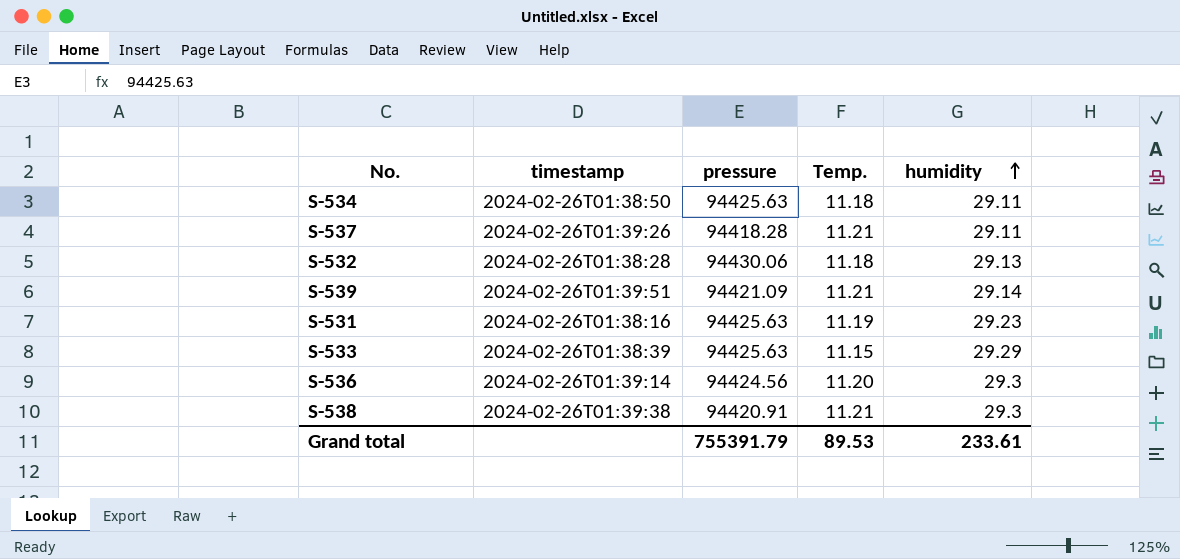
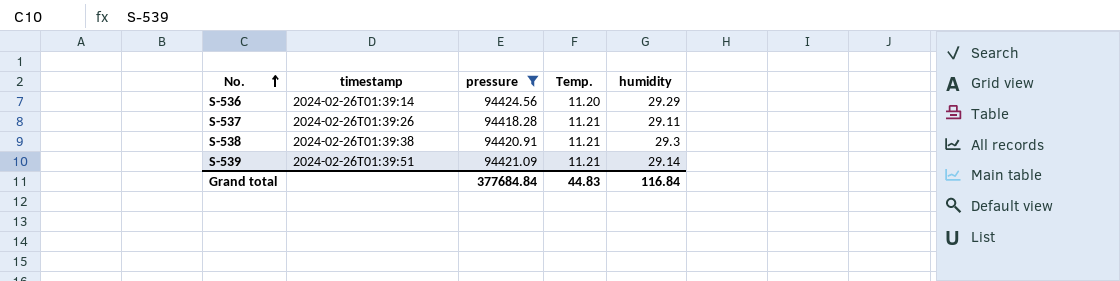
filter: none -> pressure <= 94424.56
row order: humidity ascending -> No. ascending
S-536 | humidity: 29.3 -> 29.29
Grand total | pressure: 755391.79 -> 377684.84
Grand total | Temp.: 89.53 -> 44.83
Grand total | humidity: 233.61 -> 116.84

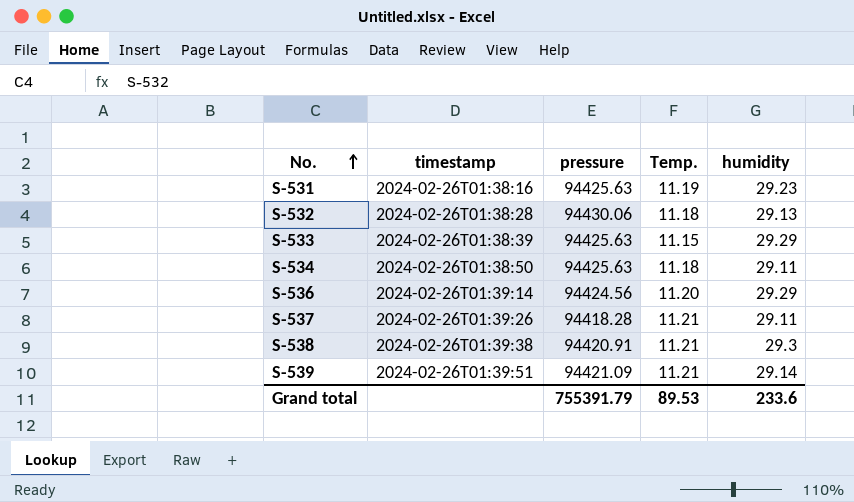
filter: pressure <= 94424.56 -> none
Grand total | pressure: 377684.84 -> 755391.79
Grand total | Temp.: 44.83 -> 89.53
Grand total | humidity: 116.84 -> 233.6

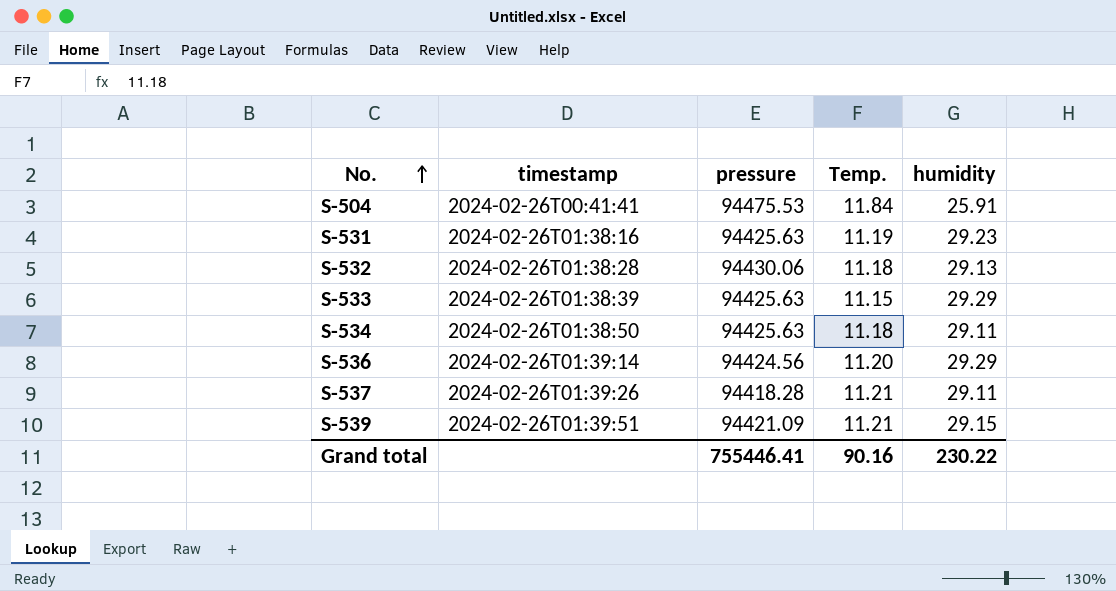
row S-538: 2024-02-26T01:39:38 | 94420.91 | 11.21 | 29.3 -> none
row S-504: none -> 2024-02-26T00:41:41 | 94475.53 | 11.84 | 25.91
S-539 | humidity: 29.14 -> 29.15
Grand total | pressure: 755391.79 -> 755446.41
Grand total | Temp.: 89.53 -> 90.16
Grand total | humidity: 233.6 -> 230.22

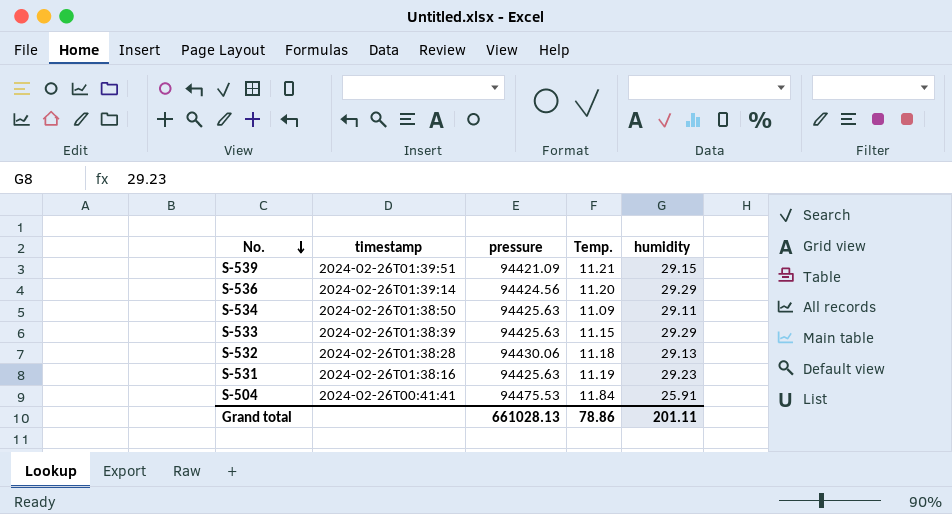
row order: No. ascending -> No. descending
row S-537: 2024-02-26T01:39:26 | 94418.28 | 11.21 | 29.11 -> none
S-534 | Temp.: 11.18 -> 11.09
Grand total | pressure: 755446.41 -> 661028.13
Grand total | Temp.: 90.16 -> 78.86
Grand total | humidity: 230.22 -> 201.11

